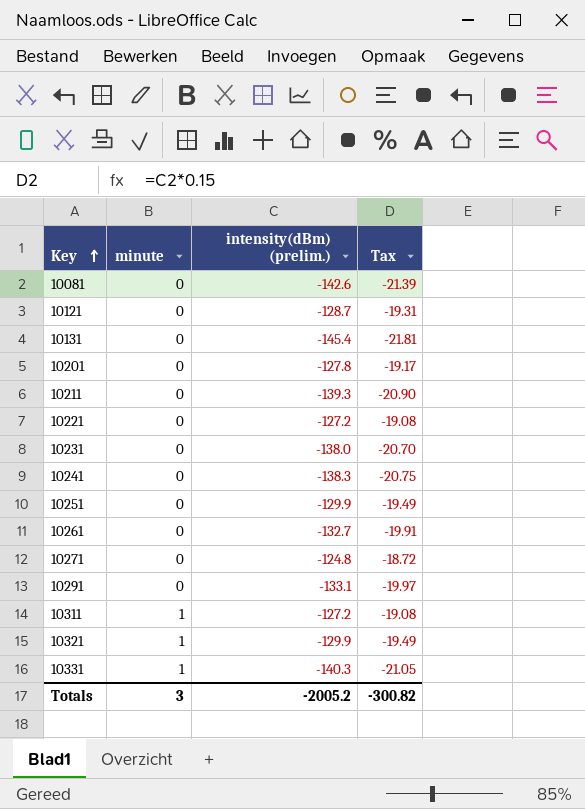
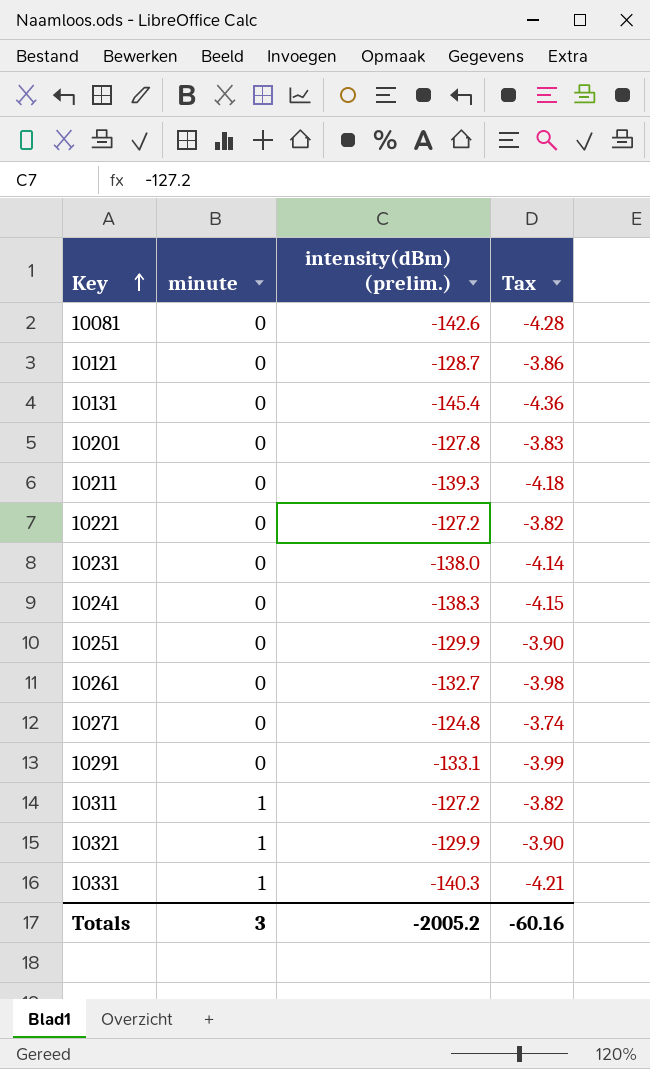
column Tax | formula: [intensity(dBm) (prelim.)] * 0.15 -> [intensity(dBm) (prelim.)] * 0.03
Totals | Tax: -300.82 -> -60.16

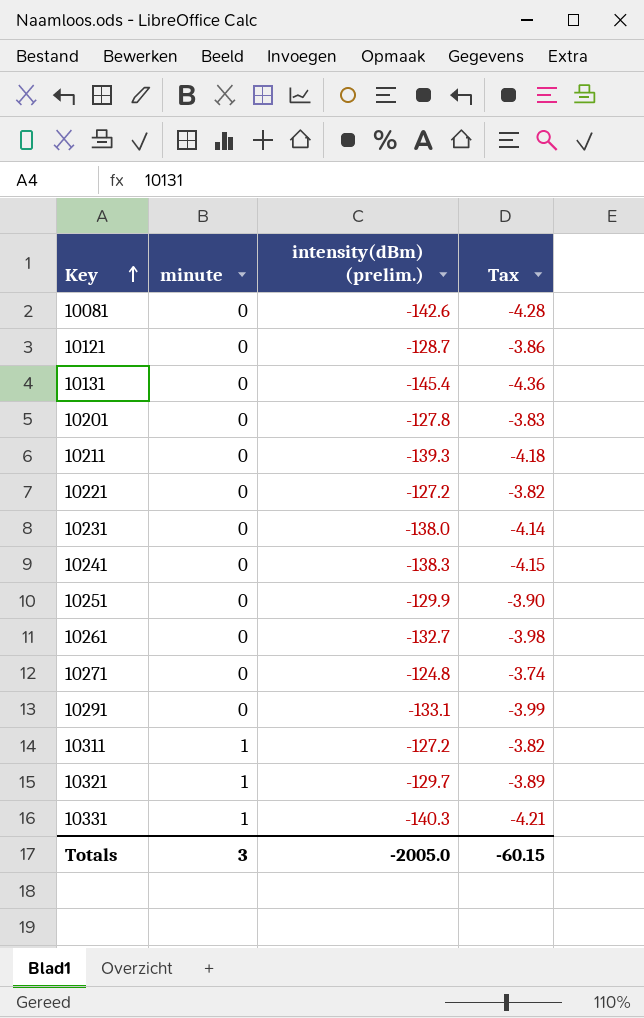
10321 | intensity(dBm) (prelim.): -129.9 -> -129.7
10321 | Tax: -3.90 -> -3.89
Totals | intensity(dBm) (prelim.): -2005.2 -> -2005.0
Totals | Tax: -60.16 -> -60.15

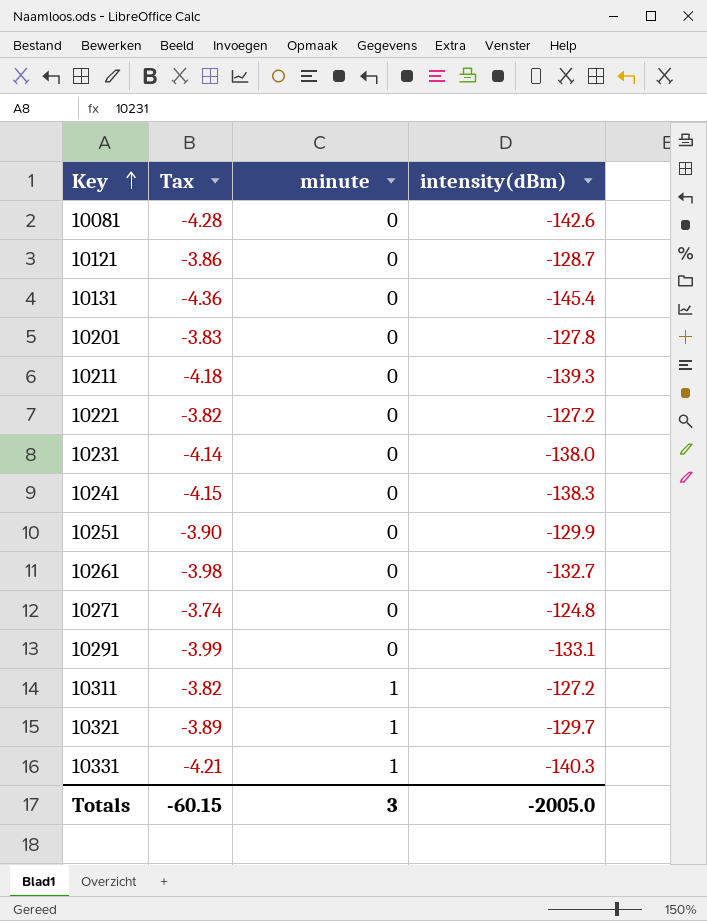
column Tax | position: 4 -> 2
column name: intensity(dBm) (prelim.) -> intensity(dBm)

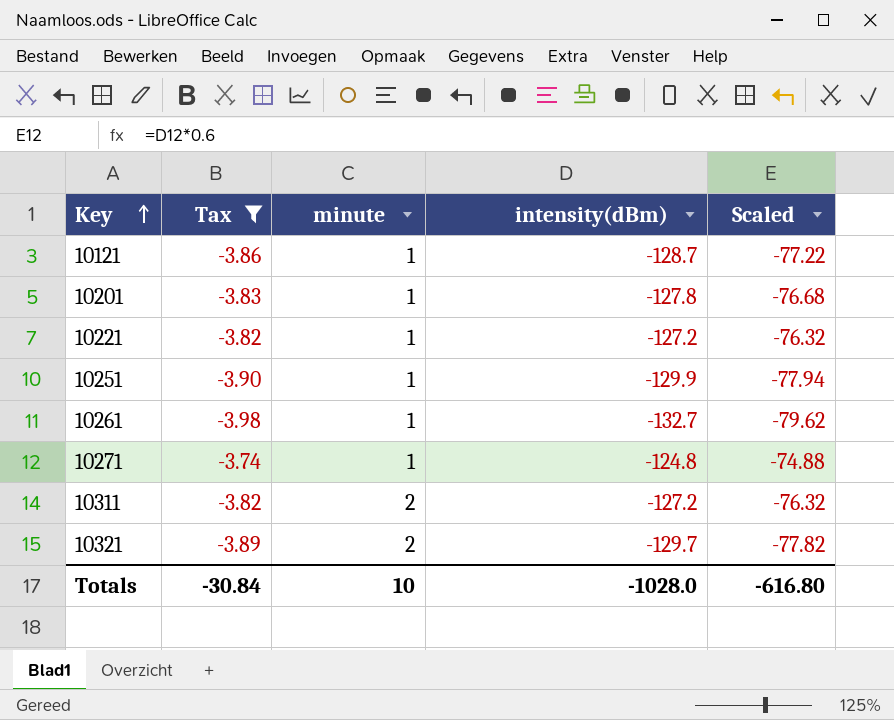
filter: none -> Tax >= -3.98
column Scaled | formula: none -> [intensity(dBm)] * 0.6
10121 | minute: 0 -> 1
10201 | minute: 0 -> 1
10221 | minute: 0 -> 1
10251 | minute: 0 -> 1
10261 | minute: 0 -> 1
10271 | minute: 0 -> 1
10311 | minute: 1 -> 2
10321 | minute: 1 -> 2
Totals | Tax: -60.15 -> -30.84
Totals | minute: 3 -> 10
Totals | intensity(dBm): -2005.0 -> -1028.0

